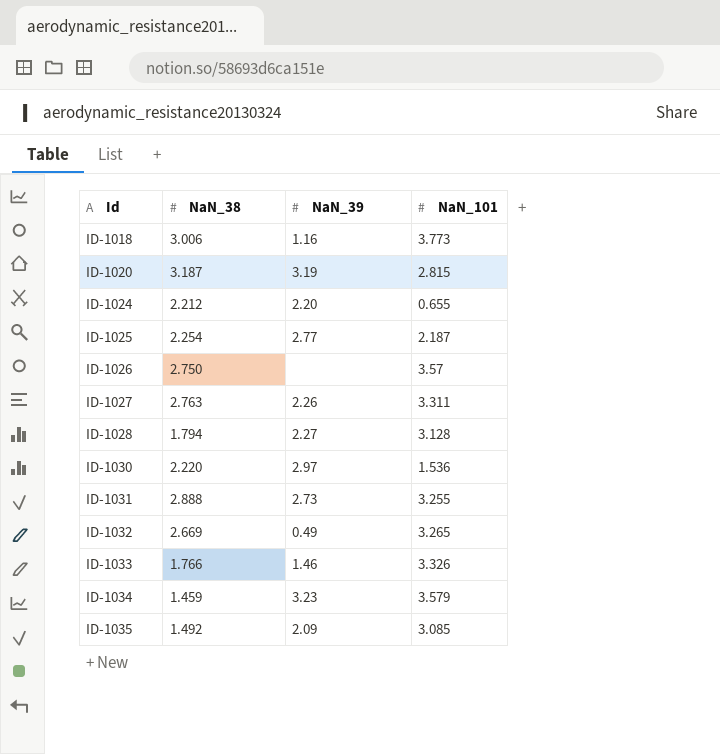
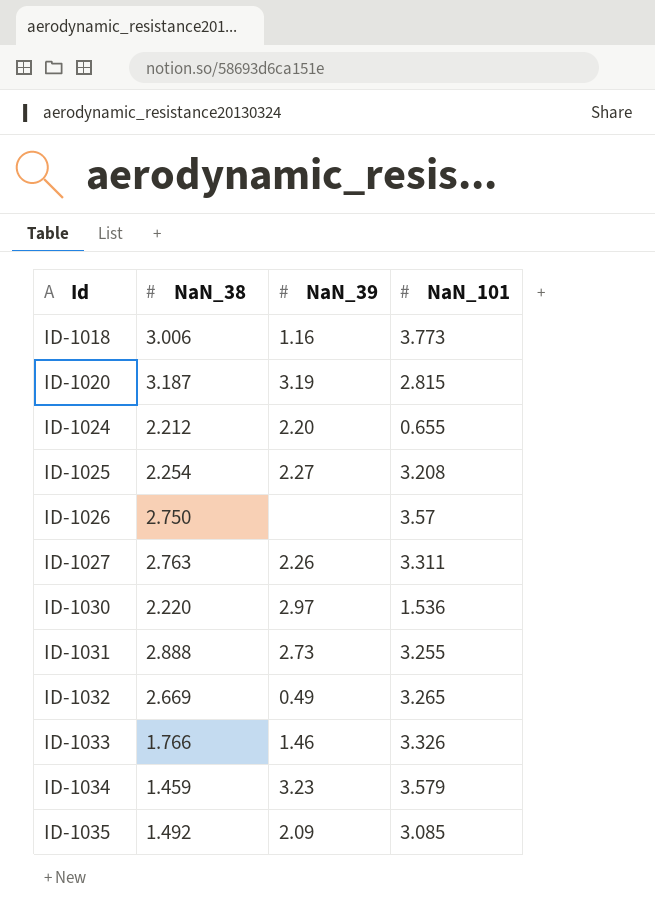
row ID-1028: 1.794 | 2.27 | 3.128 -> none
ID-1025 | NaN_39: 2.77 -> 2.27
ID-1025 | NaN_101: 2.187 -> 3.208

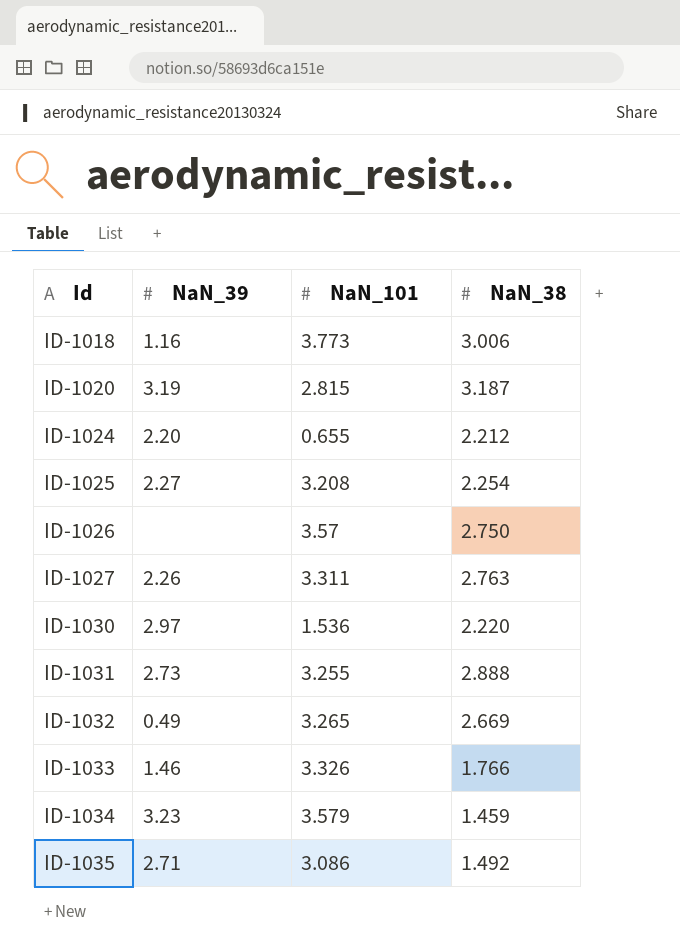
column NaN_38 | position: 2 -> 4
ID-1035 | NaN_39: 2.09 -> 2.71
ID-1035 | NaN_101: 3.085 -> 3.086

